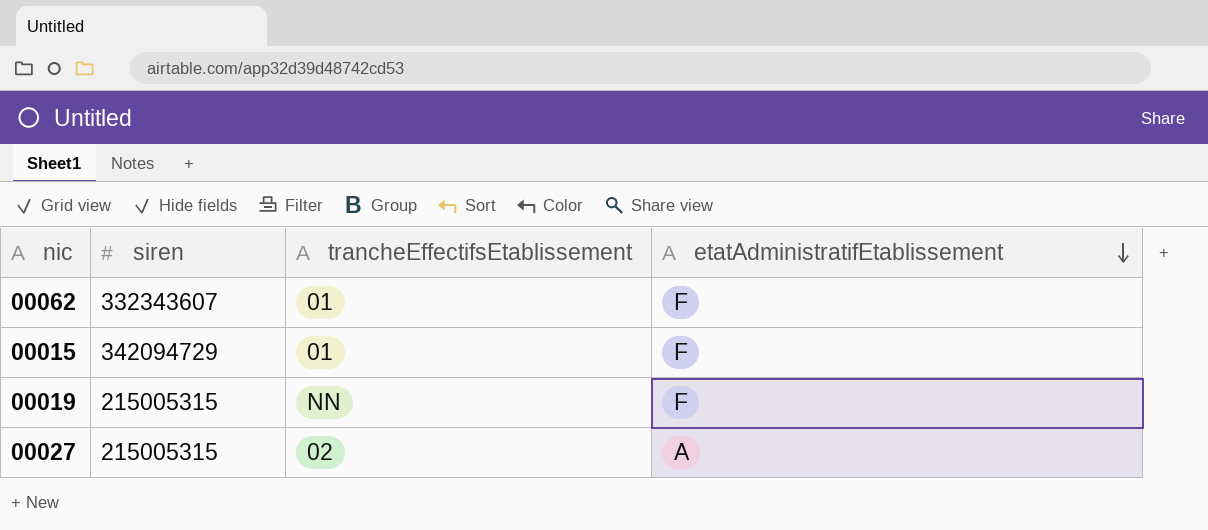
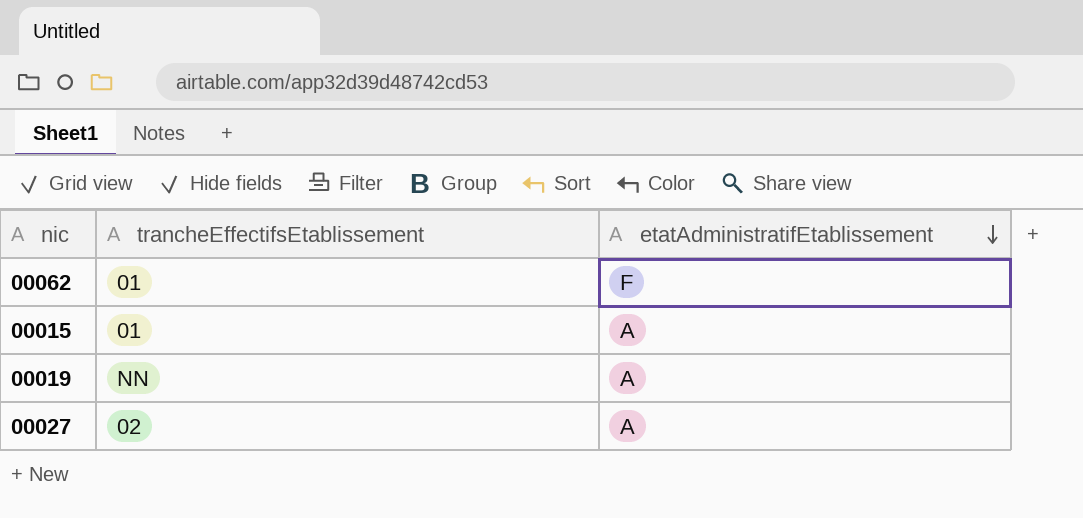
column siren | position: 2 -> none
00015 | etatAdministratifEtablissement: F -> A
00019 | etatAdministratifEtablissement: F -> A

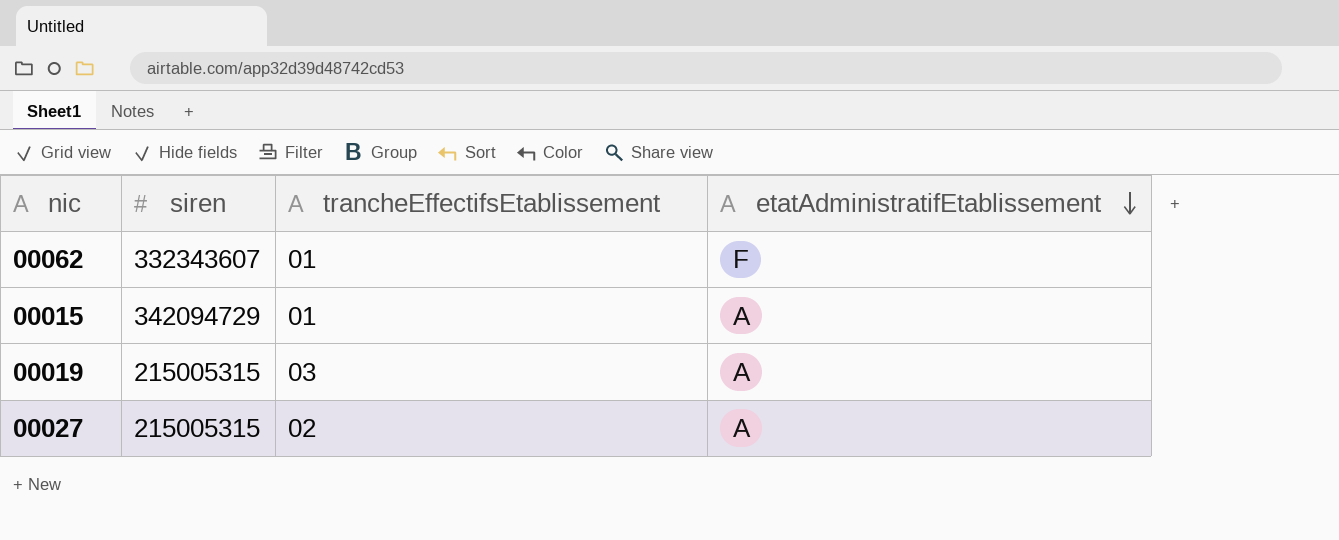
column siren | position: none -> 2
00019 | trancheEffectifsEtablissement: NN -> 03

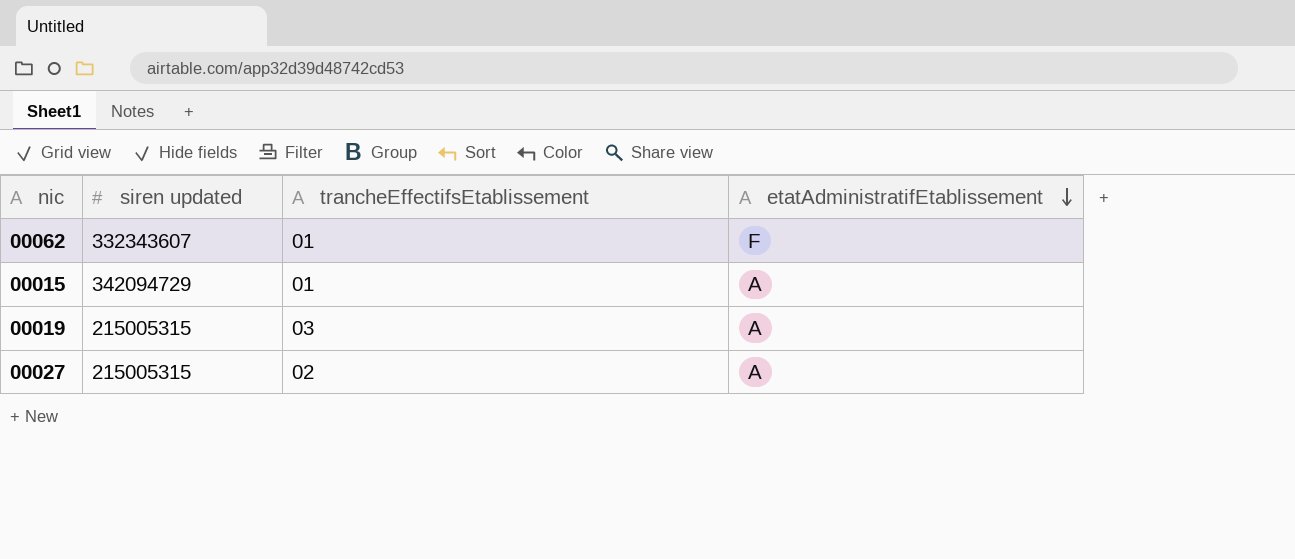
column name: siren -> siren updated

